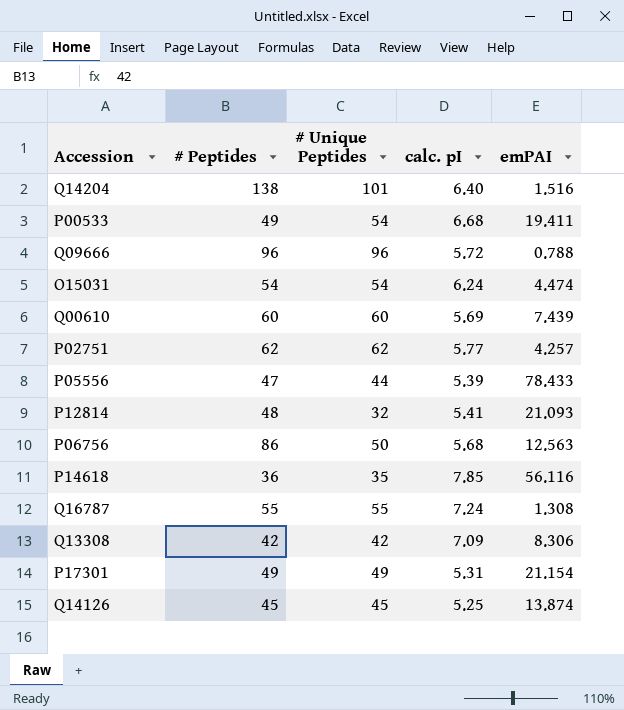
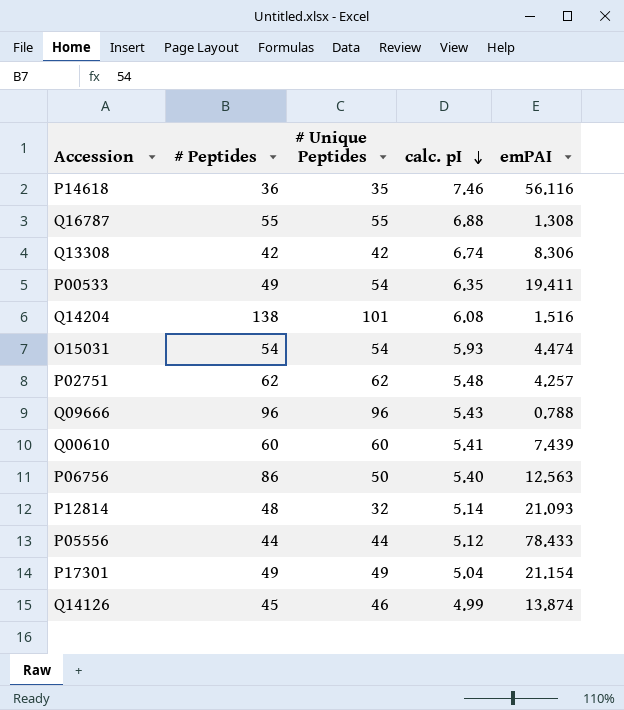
row order: none -> calc. pI descending
P14618 | calc. pI: 7.85 -> 7.46
Q16787 | calc. pI: 7.24 -> 6.88
Q13308 | calc. pI: 7.09 -> 6.74
P00533 | calc. pI: 6.68 -> 6.35
Q14204 | calc. pI: 6.40 -> 6.08
O15031 | calc. pI: 6.24 -> 5.93
P02751 | calc. pI: 5.77 -> 5.48
Q09666 | calc. pI: 5.72 -> 5.43
Q00610 | calc. pI: 5.69 -> 5.41
P06756 | calc. pI: 5.68 -> 5.40
P12814 | calc. pI: 5.41 -> 5.14
P05556 | # Peptides: 47 -> 44
P05556 | calc. pI: 5.39 -> 5.12
P17301 | calc. pI: 5.31 -> 5.04
Q14126 | # Unique Peptides: 45 -> 46
Q14126 | calc. pI: 5.25 -> 4.99

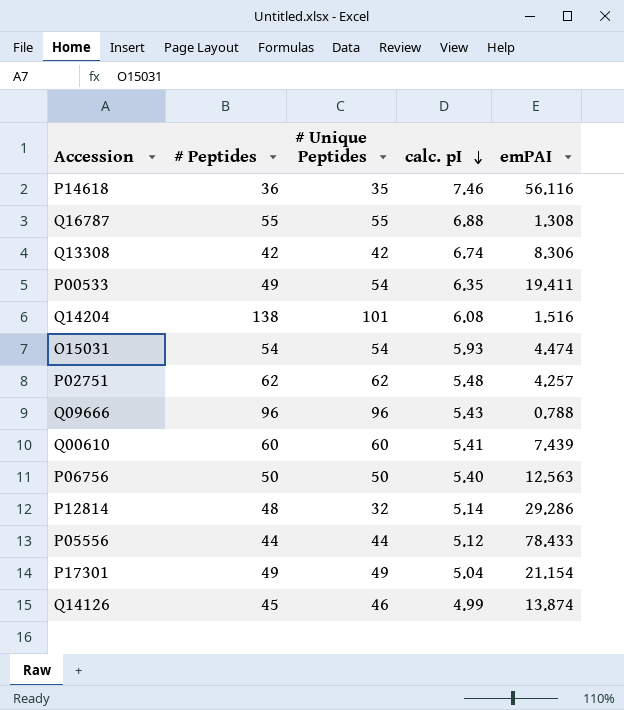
P06756 | # Peptides: 86 -> 50
P12814 | emPAI: 21.093 -> 29.286

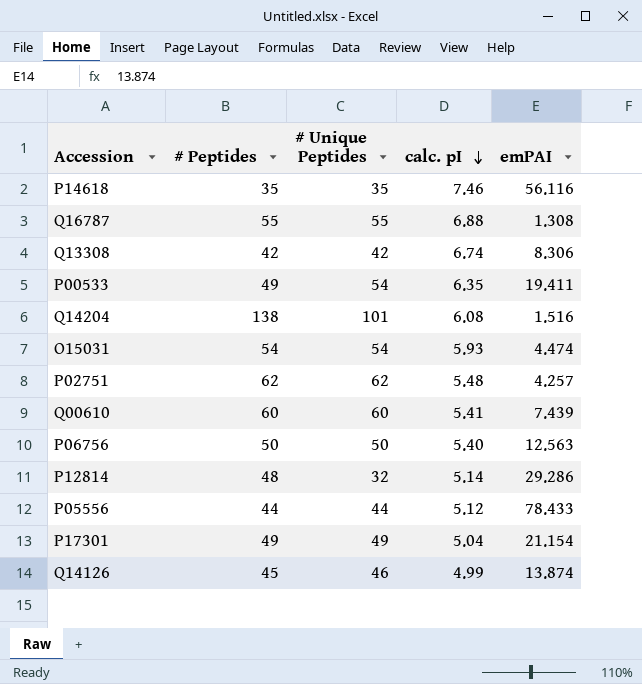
row Q09666: 96 | 96 | 5.43 | 0.788 -> none
P14618 | # Peptides: 36 -> 35

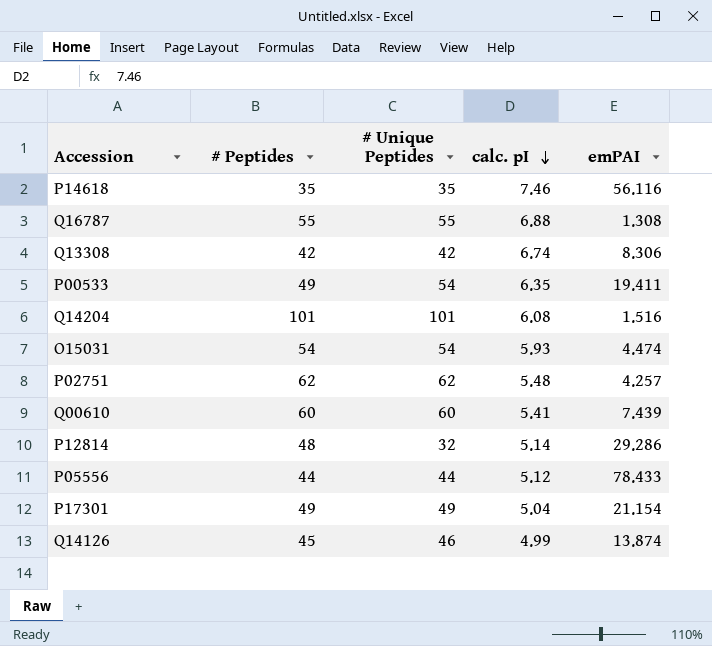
row P06756: 50 | 50 | 5.40 | 12.563 -> none
Q14204 | # Peptides: 138 -> 101

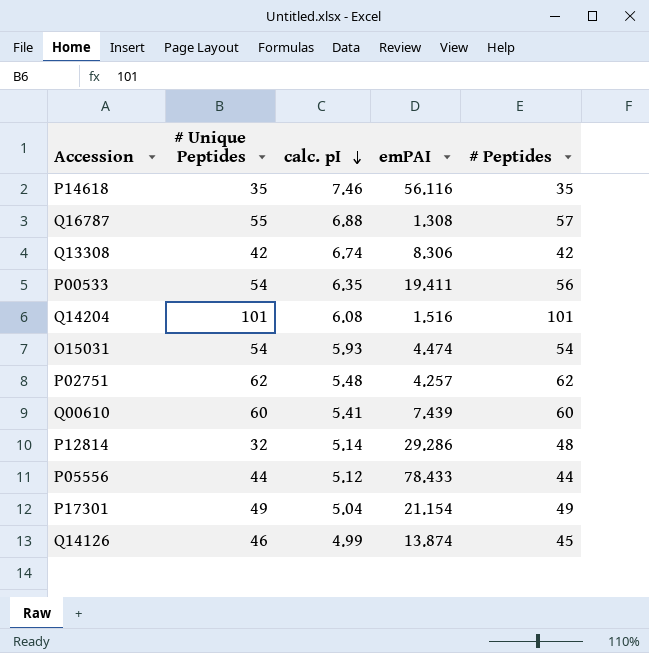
column # Peptides | position: 2 -> 5
Q16787 | # Peptides: 55 -> 57
P00533 | # Peptides: 49 -> 56

